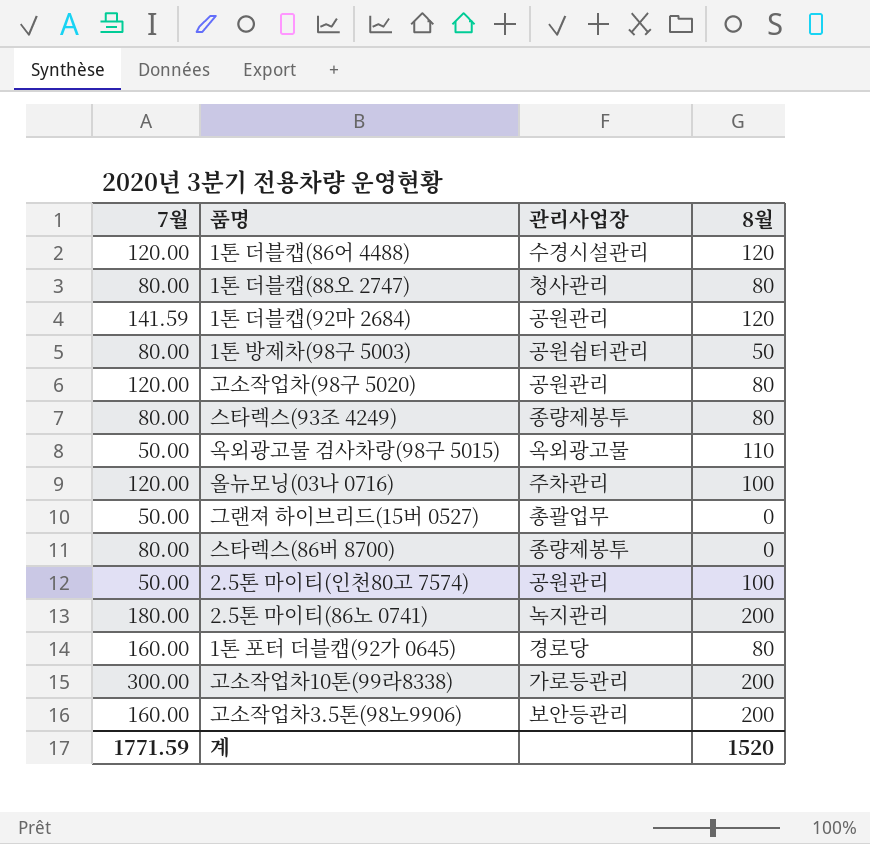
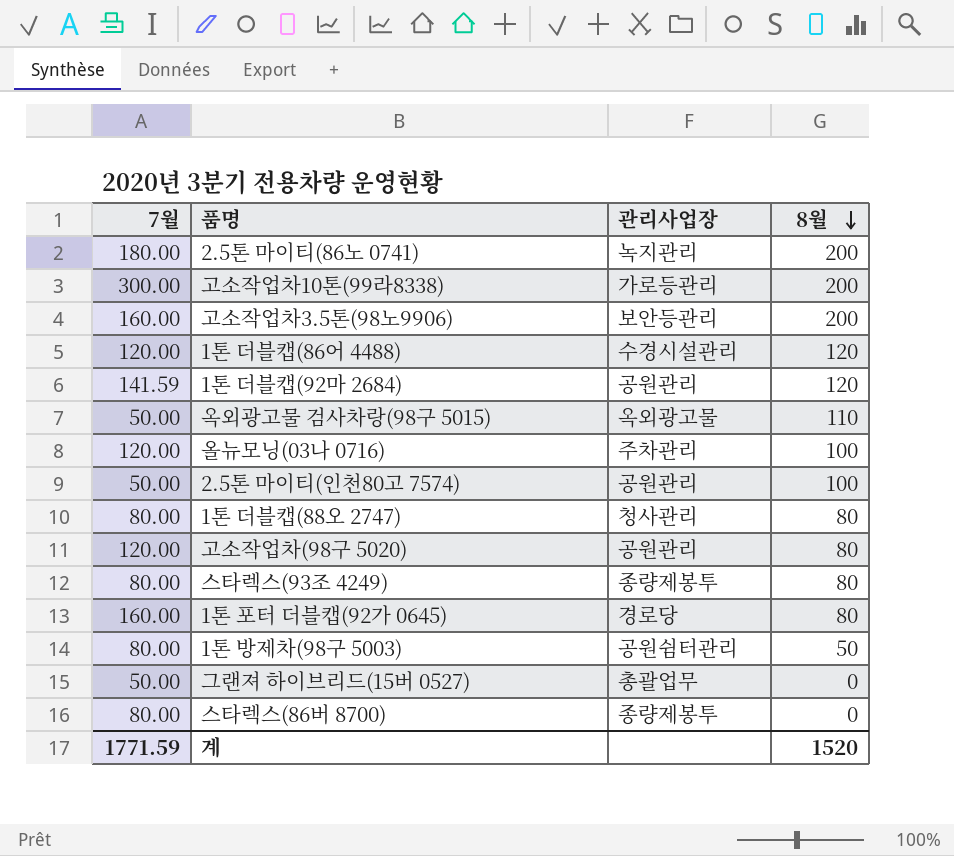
row order: none -> 8월 descending

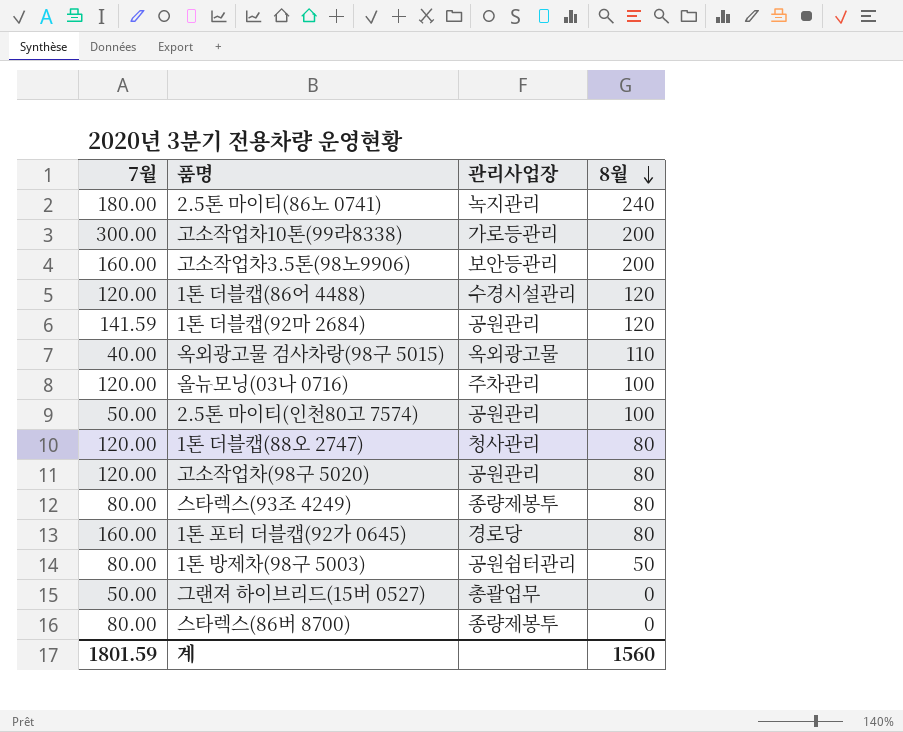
2.5톤 마이티(86노 0741) | 8월: 200 -> 240
옥외광고물 검사차랑(98구 5015) | 7월: 50.00 -> 40.00
1톤 더블캡(88오 2747) | 7월: 80.00 -> 120.00
계 | 7월: 1771.59 -> 1801.59
계 | 8월: 1520 -> 1560

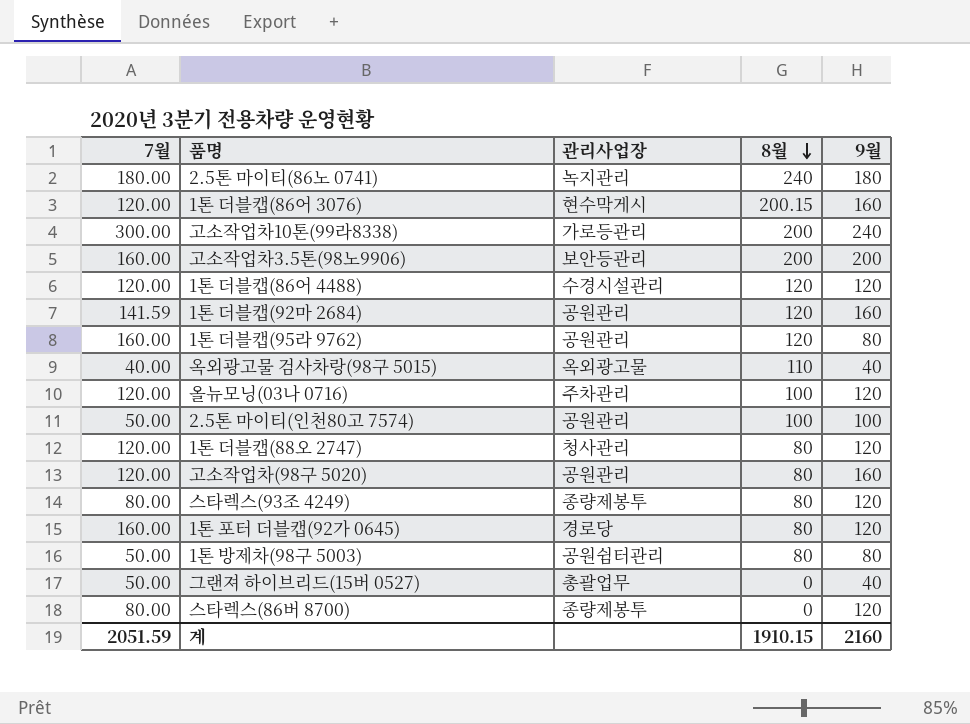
column 9월 | position: none -> 5
row 1톤 더블캡(86어 3076): none -> 120.00 | 현수막게시 | 200.15 | 160
row 1톤 더블캡(95라 9762): none -> 160.00 | 공원관리 | 120 | 80
1톤 방제차(98구 5003) | 7월: 80.00 -> 50.00
1톤 방제차(98구 5003) | 8월: 50 -> 80
계 | 7월: 1801.59 -> 2051.59
계 | 8월: 1560 -> 1910.15

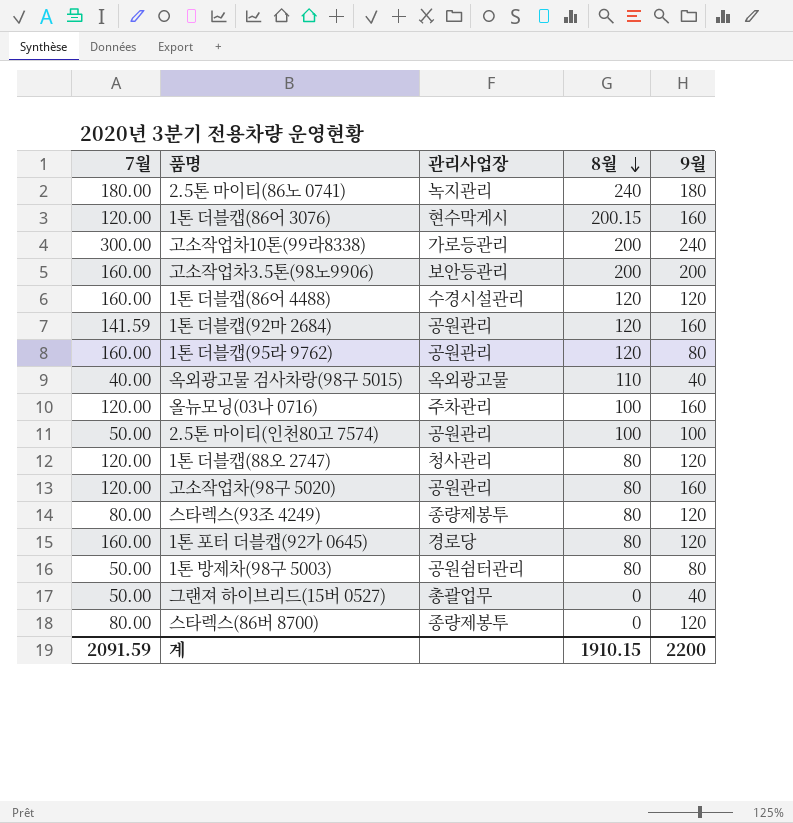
1톤 더블캡(86어 4488) | 7월: 120.00 -> 160.00
올뉴모닝(03나 0716) | 9월: 120 -> 160
계 | 7월: 2051.59 -> 2091.59
계 | 9월: 2160 -> 2200

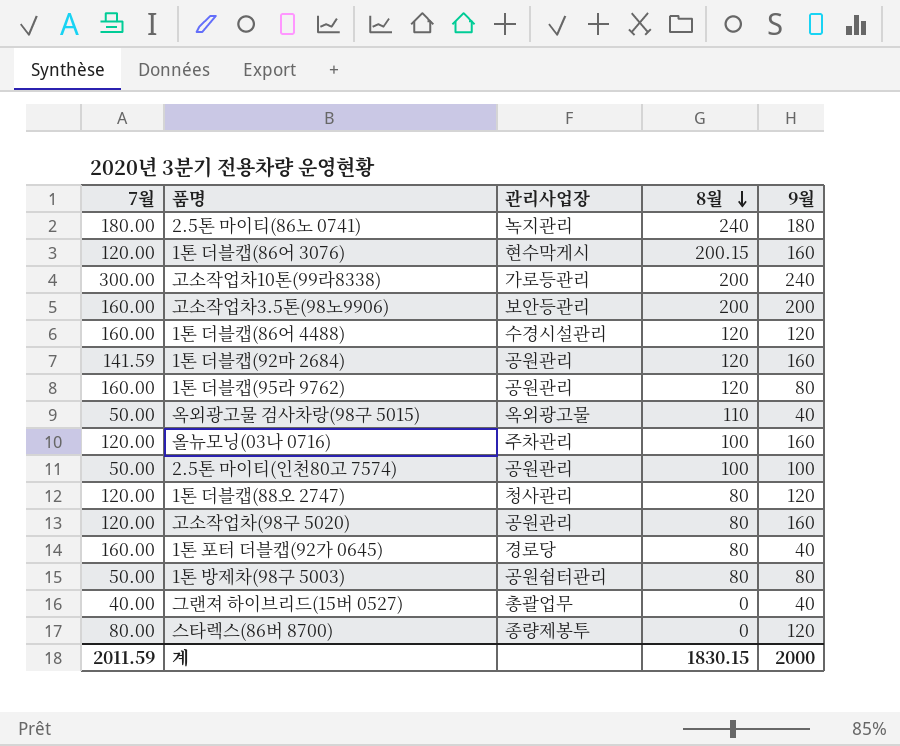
row 스타렉스(93조 4249): 80.00 | 종량제봉투 | 80 | 120 -> none
옥외광고물 검사차랑(98구 5015) | 7월: 40.00 -> 50.00
1톤 포터 더블캡(92가 0645) | 9월: 120 -> 40
그랜져 하이브리드(15버 0527) | 7월: 50.00 -> 40.00
계 | 7월: 2091.59 -> 2011.59
계 | 8월: 1910.15 -> 1830.15
계 | 9월: 2200 -> 2000

